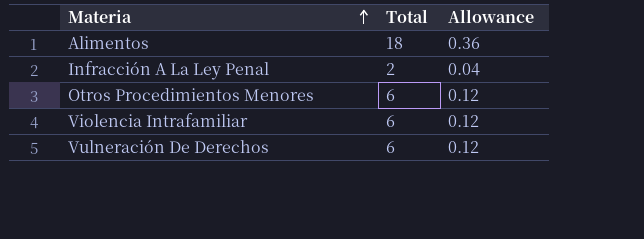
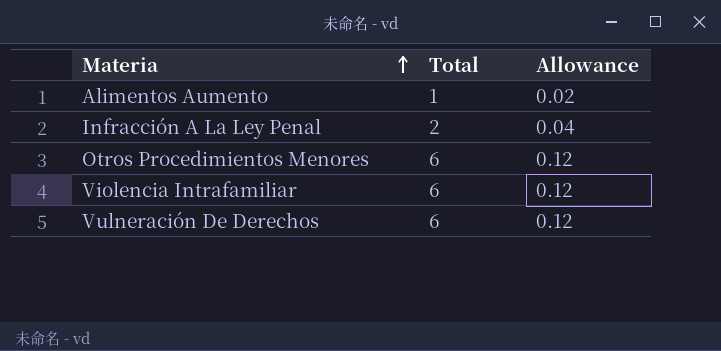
row Alimentos: 18 | 0.36 -> none
row Alimentos Aumento: none -> 1 | 0.02

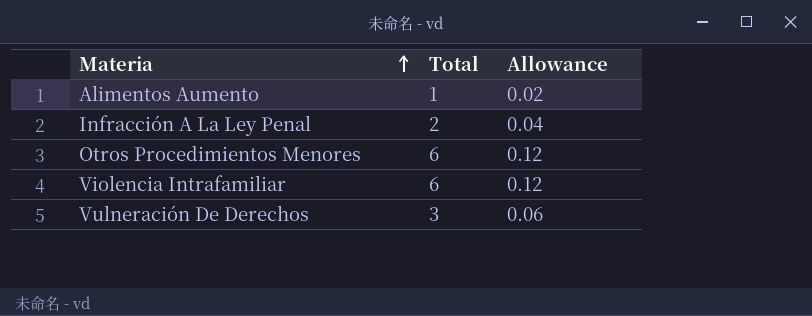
Vulneración De Derechos | Total: 6 -> 3
Vulneración De Derechos | Allowance: 0.12 -> 0.06

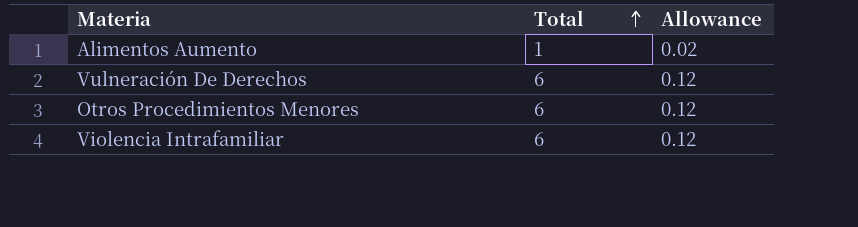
row order: Materia ascending -> Total ascending
row Infracción A La Ley Penal: 2 | 0.04 -> none
Vulneración De Derechos | Total: 3 -> 6
Vulneración De Derechos | Allowance: 0.06 -> 0.12

